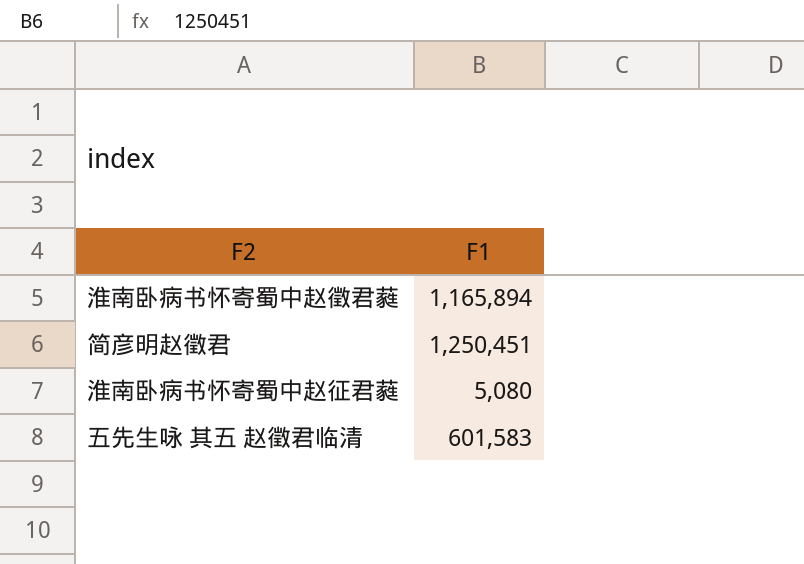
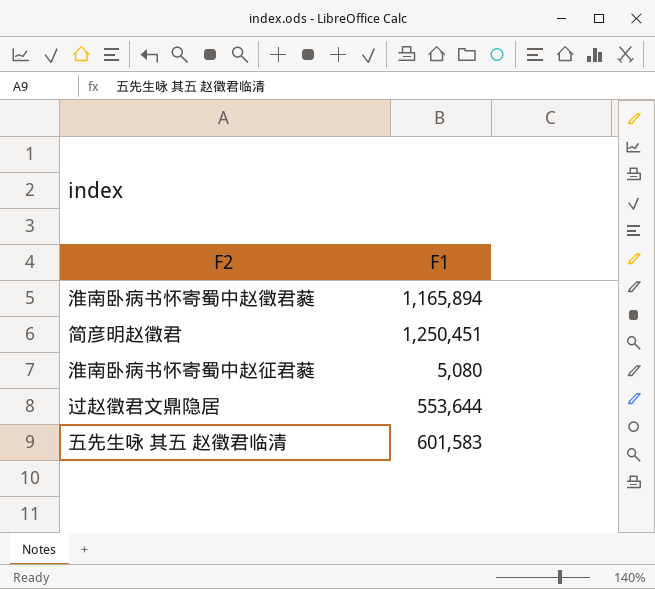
row 过赵徵君文鼎隐居: none -> 553,644

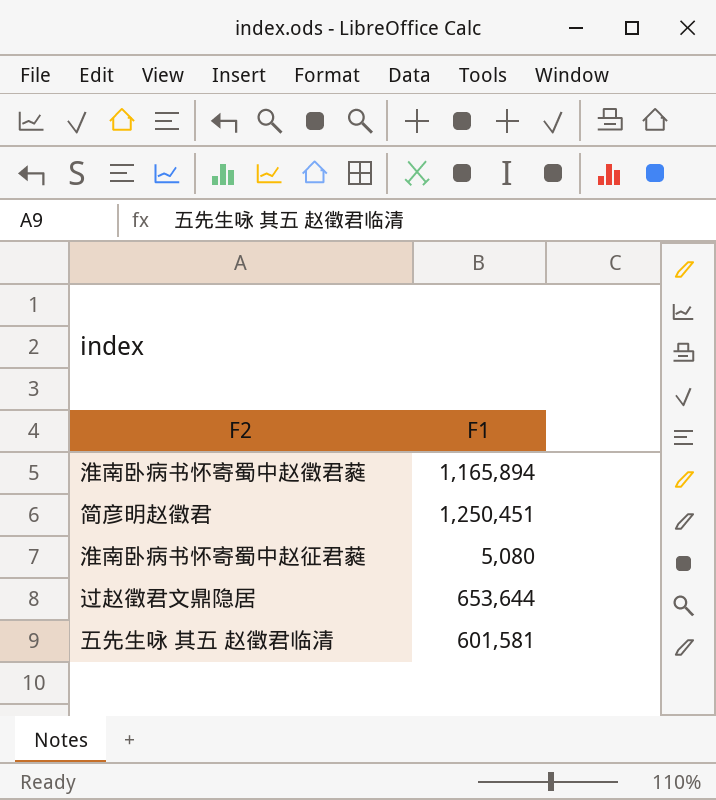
过赵徵君文鼎隐居 | F1: 553,644 -> 653,644
五先生咏 其五 赵徵君临清 | F1: 601,583 -> 601,581

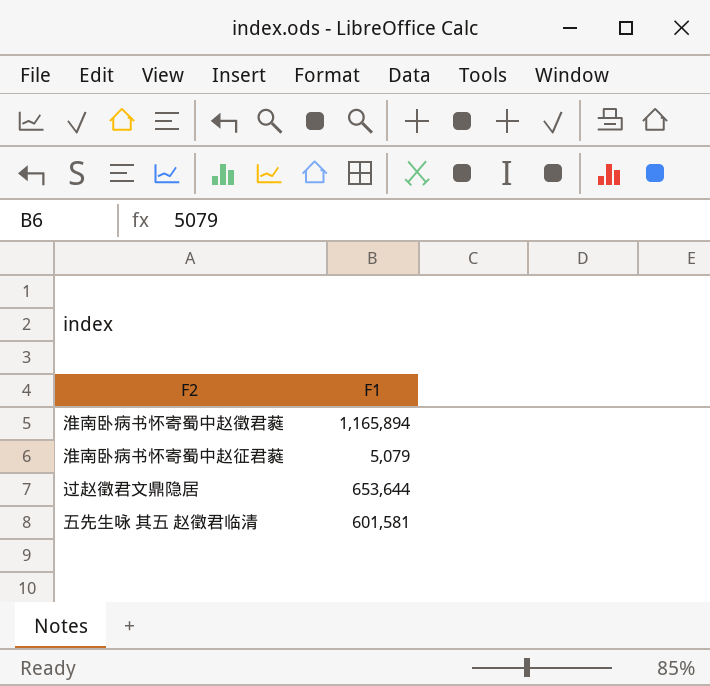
row 简彦明赵徵君: 1,250,451 -> none
淮南卧病书怀寄蜀中赵征君蕤 | F1: 5,080 -> 5,079

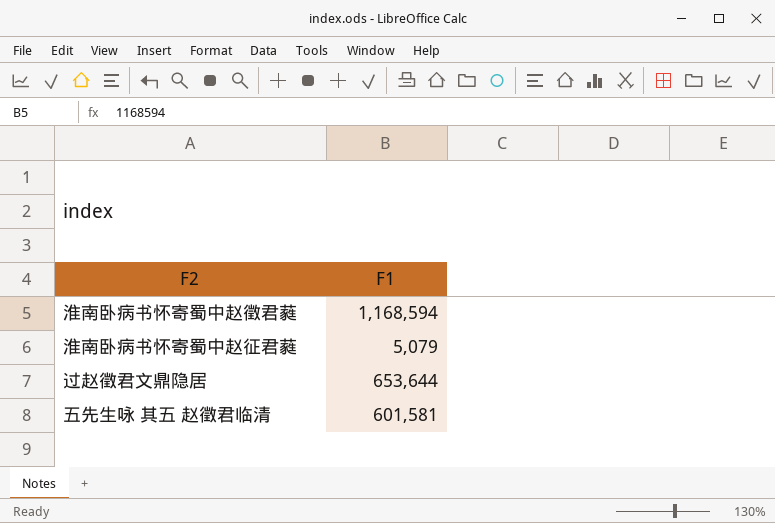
淮南卧病书怀寄蜀中赵徵君蕤 | F1: 1,165,894 -> 1,168,594

